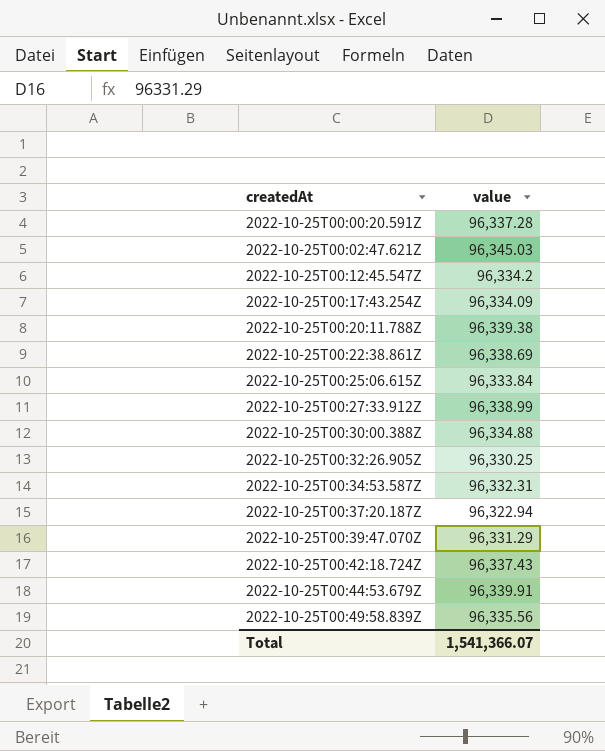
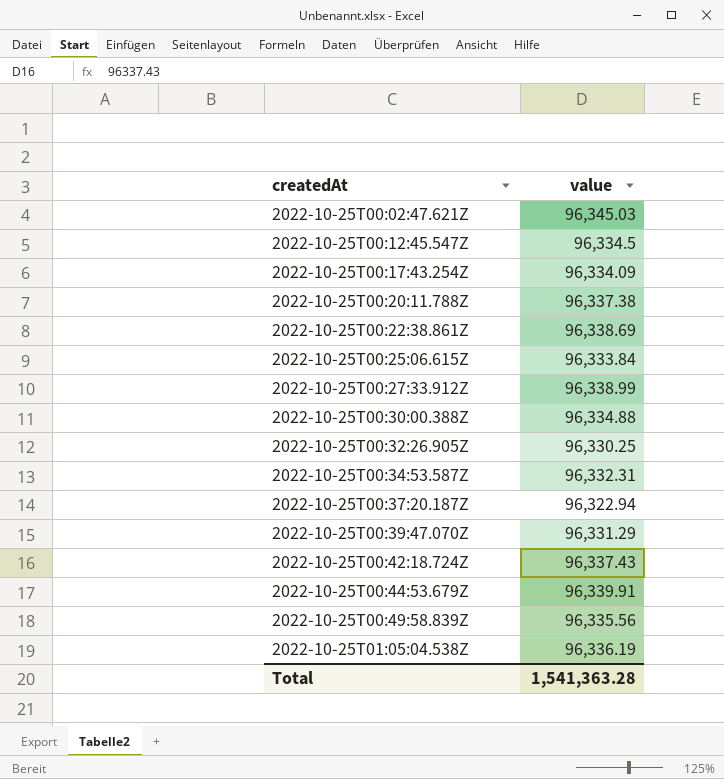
row 2022-10-25T00:00:20.591Z: 96,337.28 -> none
2022-10-25T00:12:45.547Z | value: 96,334.2 -> 96,334.5
2022-10-25T00:20:11.788Z | value: 96,339.38 -> 96,337.38
row 2022-10-25T01:05:04.538Z: none -> 96,336.19
Total | value: 1,541,366.07 -> 1,541,363.28

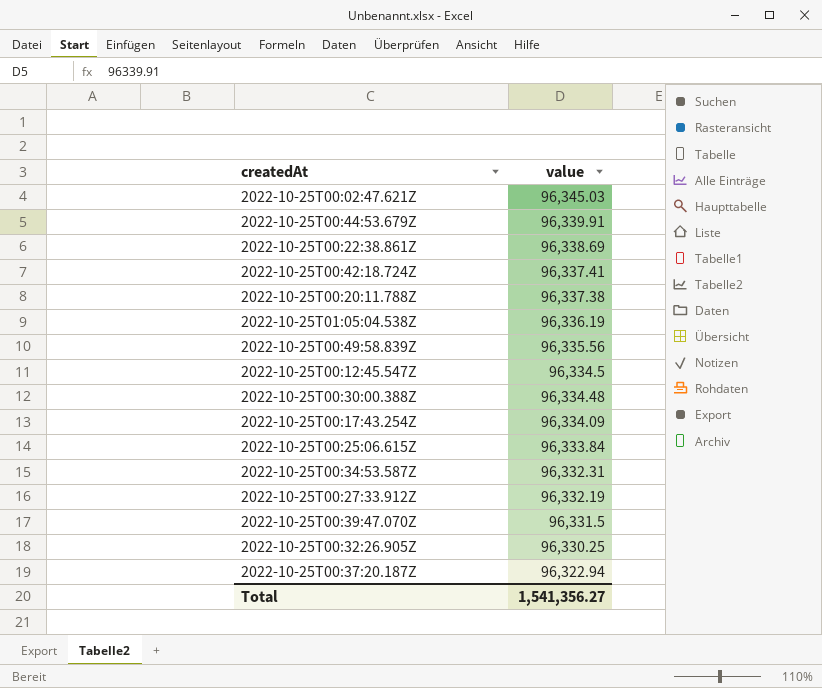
row order: createdAt ascending -> value descending
2022-10-25T00:42:18.724Z | value: 96,337.43 -> 96,337.41
2022-10-25T00:30:00.388Z | value: 96,334.88 -> 96,334.48
2022-10-25T00:27:33.912Z | value: 96,338.99 -> 96,332.19
2022-10-25T00:39:47.070Z | value: 96,331.29 -> 96,331.5
Total | value: 1,541,363.28 -> 1,541,356.27

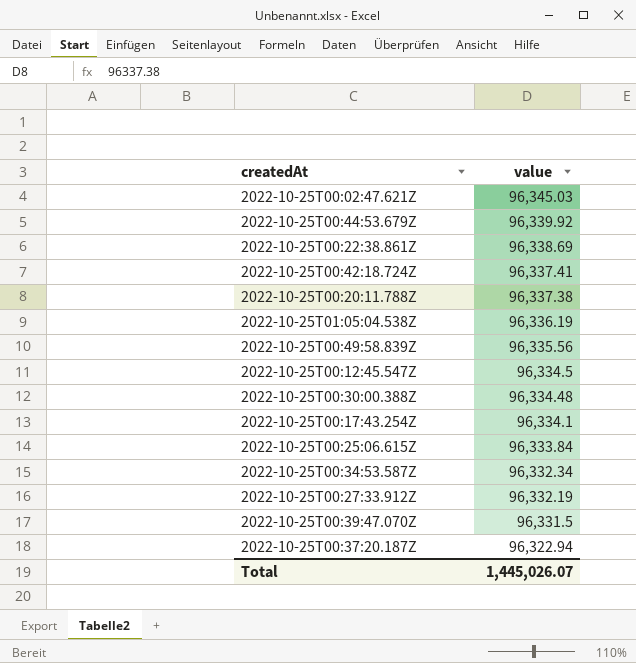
row 2022-10-25T00:32:26.905Z: 96,330.25 -> none
2022-10-25T00:44:53.679Z | value: 96,339.91 -> 96,339.92
2022-10-25T00:17:43.254Z | value: 96,334.09 -> 96,334.1
2022-10-25T00:34:53.587Z | value: 96,332.31 -> 96,332.34
Total | value: 1,541,356.27 -> 1,445,026.07

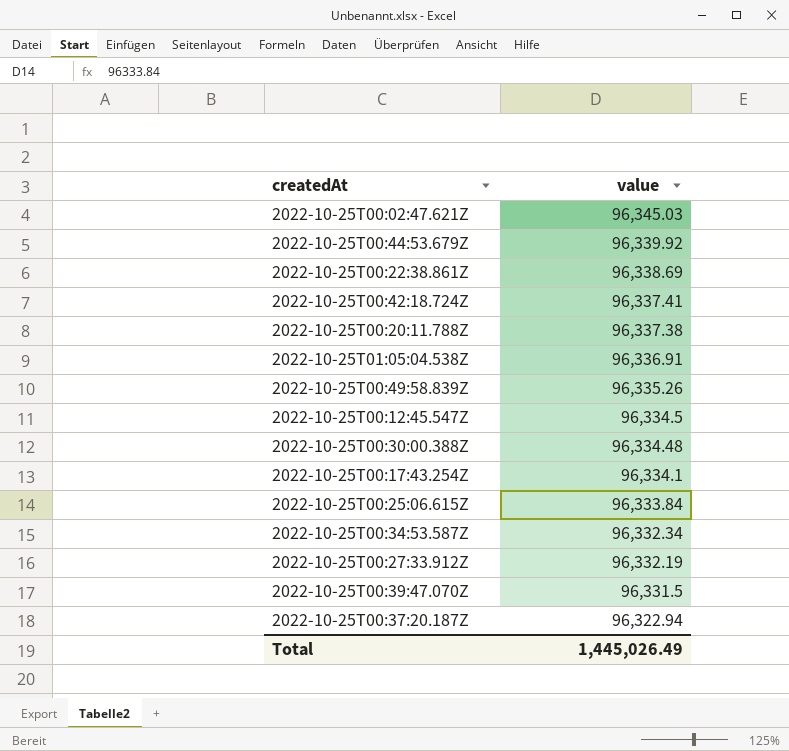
2022-10-25T01:05:04.538Z | value: 96,336.19 -> 96,336.91
2022-10-25T00:49:58.839Z | value: 96,335.56 -> 96,335.26
Total | value: 1,445,026.07 -> 1,445,026.49

